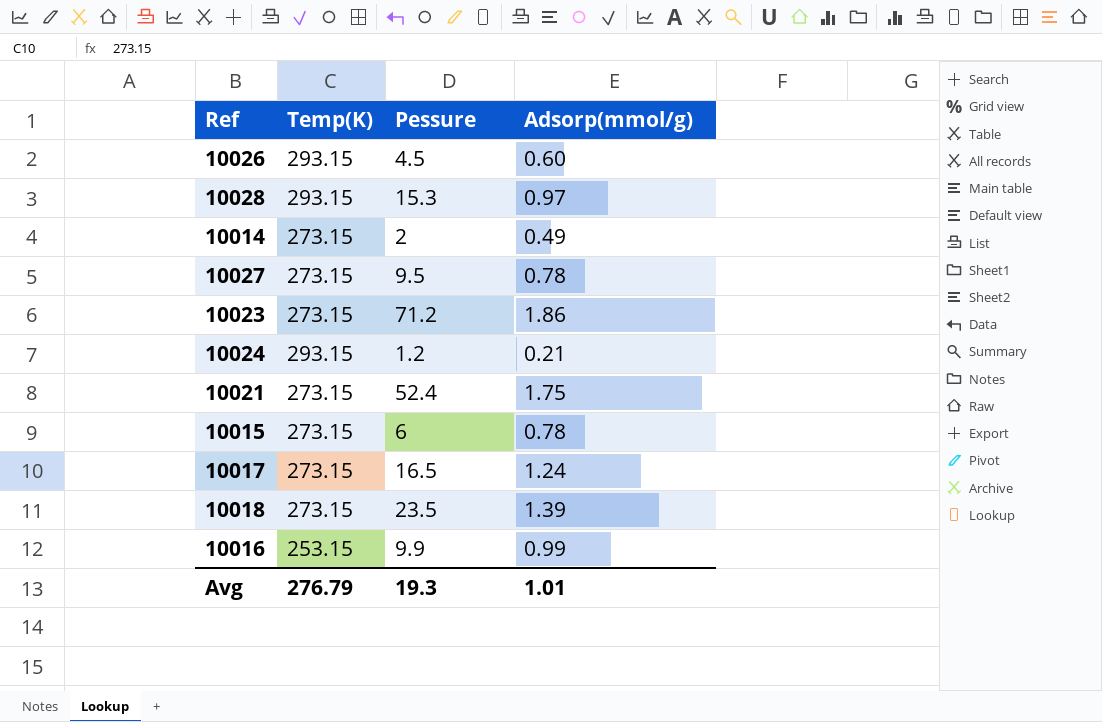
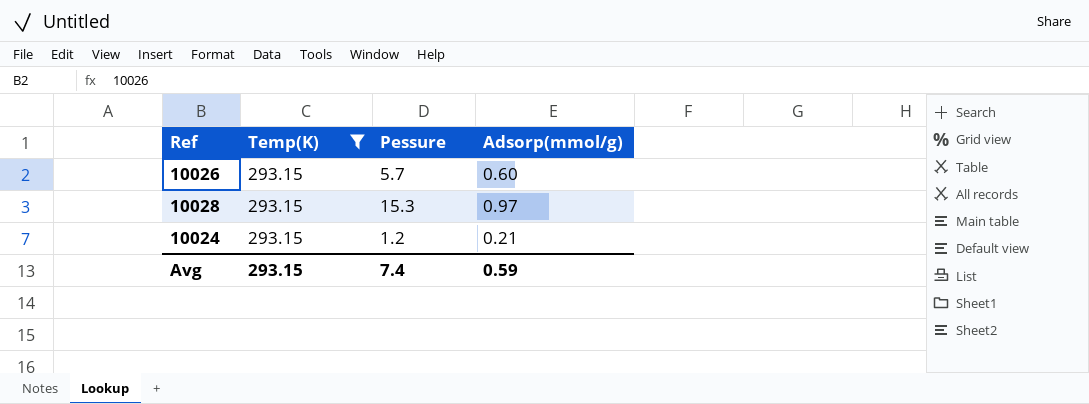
filter: none -> Temp(K) = 293.15
10026 | Pessure: 4.5 -> 5.7
Avg | Temp(K): 276.79 -> 293.15
Avg | Pessure: 19.3 -> 7.4
Avg | Adsorp(mmol/g): 1.01 -> 0.59

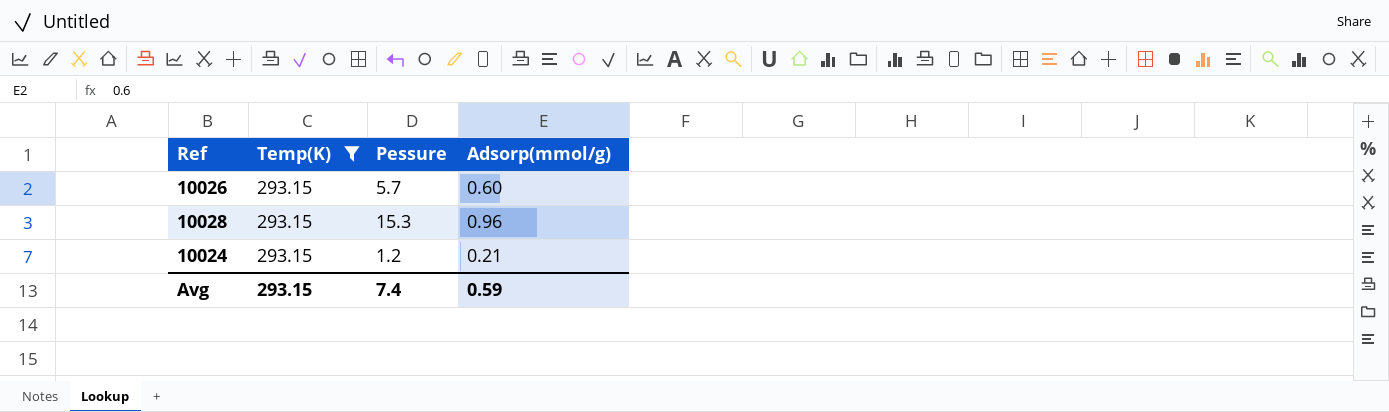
10028 | Adsorp(mmol/g): 0.97 -> 0.96

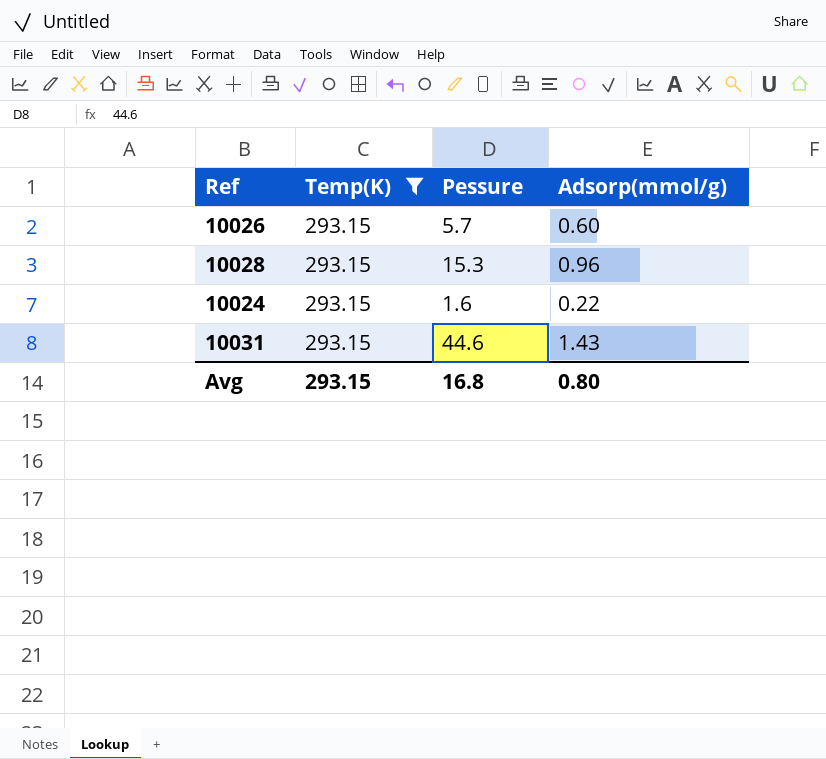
10024 | Pessure: 1.2 -> 1.6
10024 | Adsorp(mmol/g): 0.21 -> 0.22
row 10031: none -> 293.15 | 44.6 | 1.43
Avg | Pessure: 7.4 -> 16.8
Avg | Adsorp(mmol/g): 0.59 -> 0.80

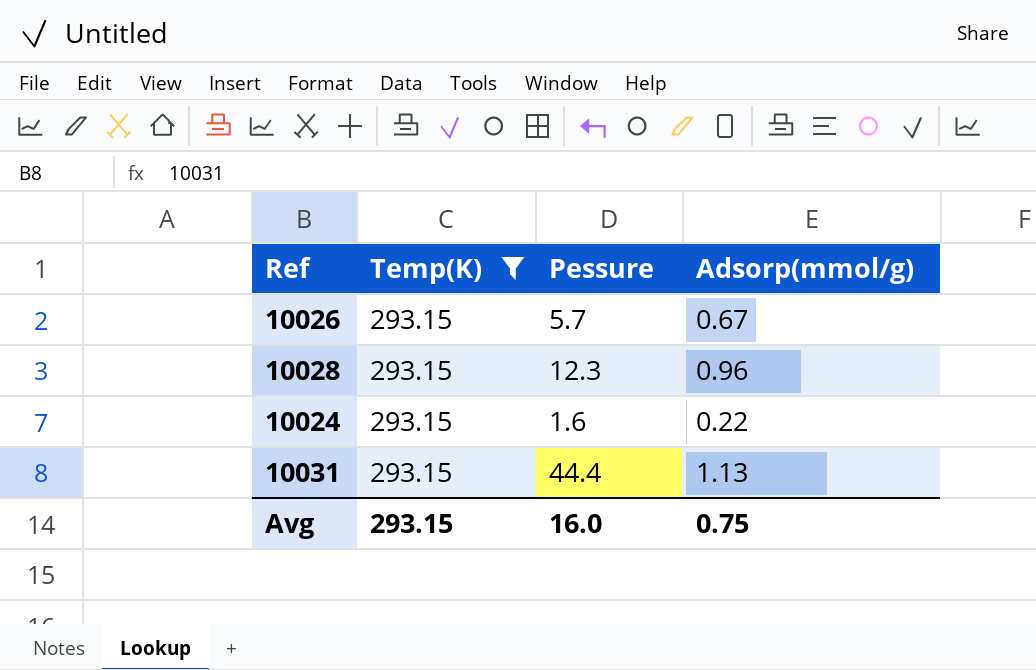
10026 | Adsorp(mmol/g): 0.60 -> 0.67
10028 | Pessure: 15.3 -> 12.3
10031 | Pessure: 44.6 -> 44.4
10031 | Adsorp(mmol/g): 1.43 -> 1.13
Avg | Pessure: 16.8 -> 16.0
Avg | Adsorp(mmol/g): 0.80 -> 0.75

